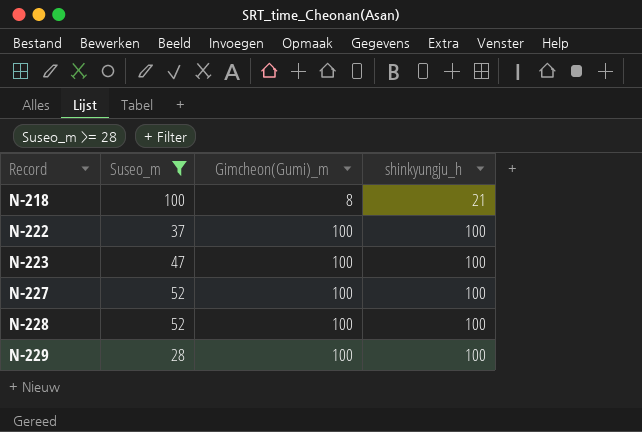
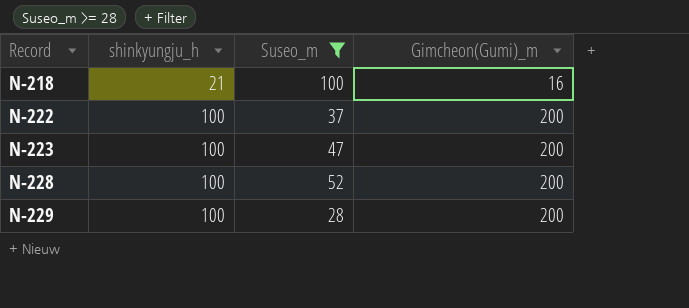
column shinkyungju_h | position: 4 -> 2
row N-227: 52 | 100 | 100 -> none
N-218 | Gimcheon(Gumi)_m: 8 -> 16
N-222 | Gimcheon(Gumi)_m: 100 -> 200
N-223 | Gimcheon(Gumi)_m: 100 -> 200
N-228 | Gimcheon(Gumi)_m: 100 -> 200
N-229 | Gimcheon(Gumi)_m: 100 -> 200

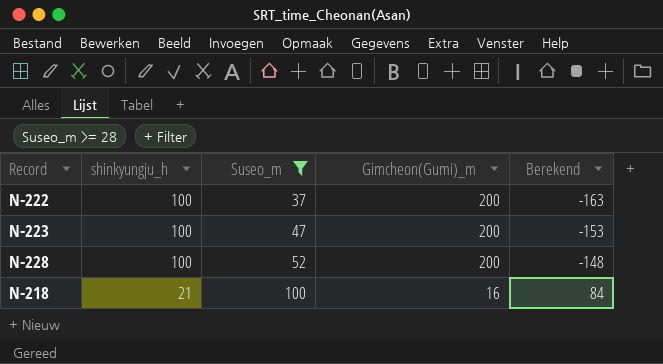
row order: Record ascending -> shinkyungju_h descending
column Berekend | formula: none -> [Suseo_m] - [Gimcheon(Gumi)_m]
row N-229: 100 | 28 | 200 -> none

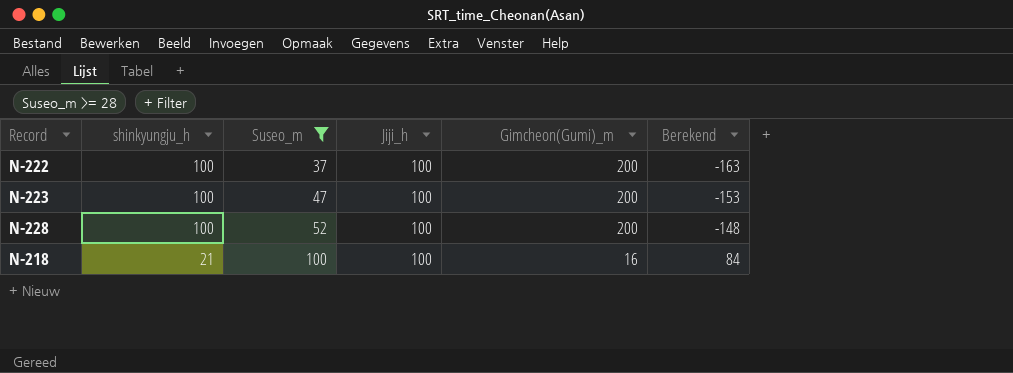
column Jiji_h | position: none -> 4

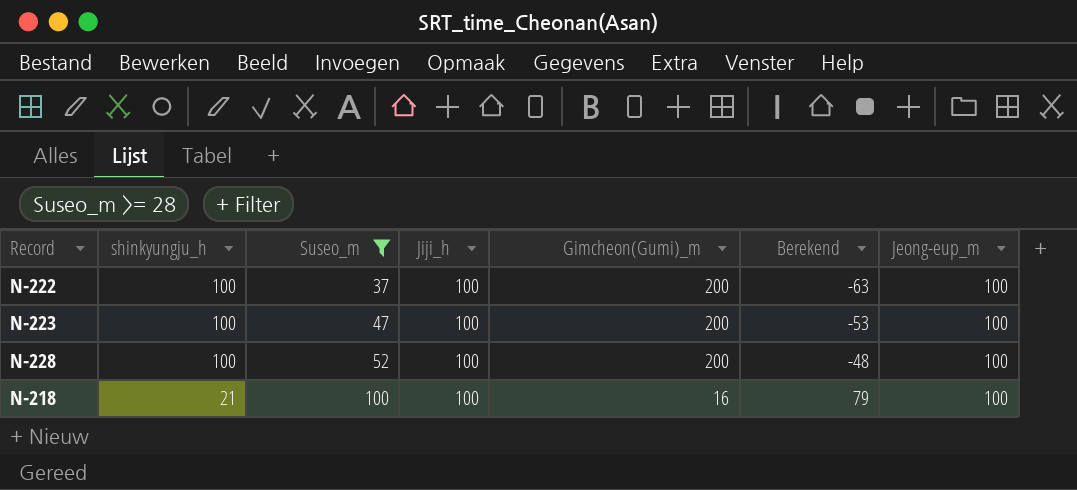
column Berekend | formula: [Suseo_m] - [Gimcheon(Gumi)_m] -> [Suseo_m] - [shinkyungju_h]
column Jeong-eup_m | position: none -> 7

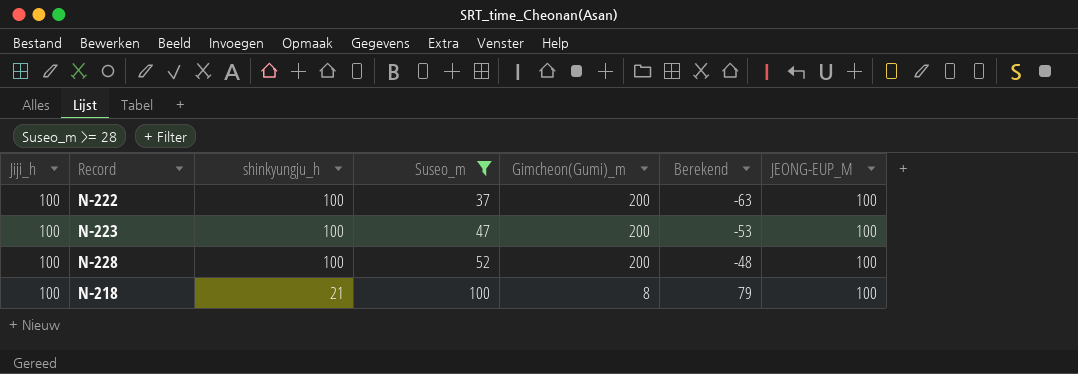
column Jiji_h | position: 4 -> 1
column name: Jeong-eup_m -> JEONG-EUP_M
N-218 | Gimcheon(Gumi)_m: 16 -> 8

